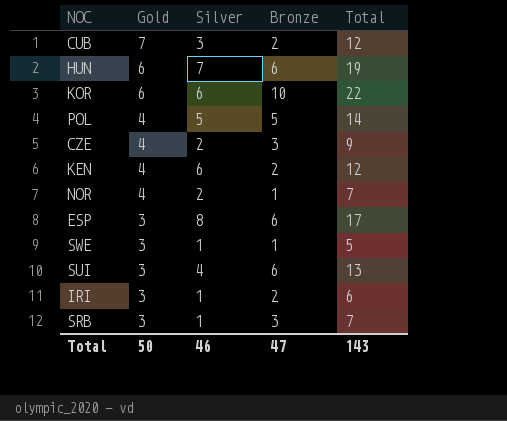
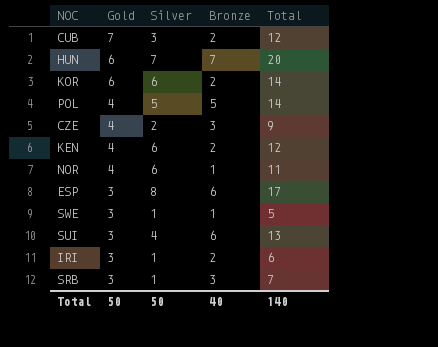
HUN | Bronze: 6 -> 7
HUN | Total: 19 -> 20
KOR | Bronze: 10 -> 2
KOR | Total: 22 -> 14
NOR | Silver: 2 -> 6
NOR | Total: 7 -> 11
Total | Silver: 46 -> 50
Total | Bronze: 47 -> 40
Total | Total: 143 -> 140

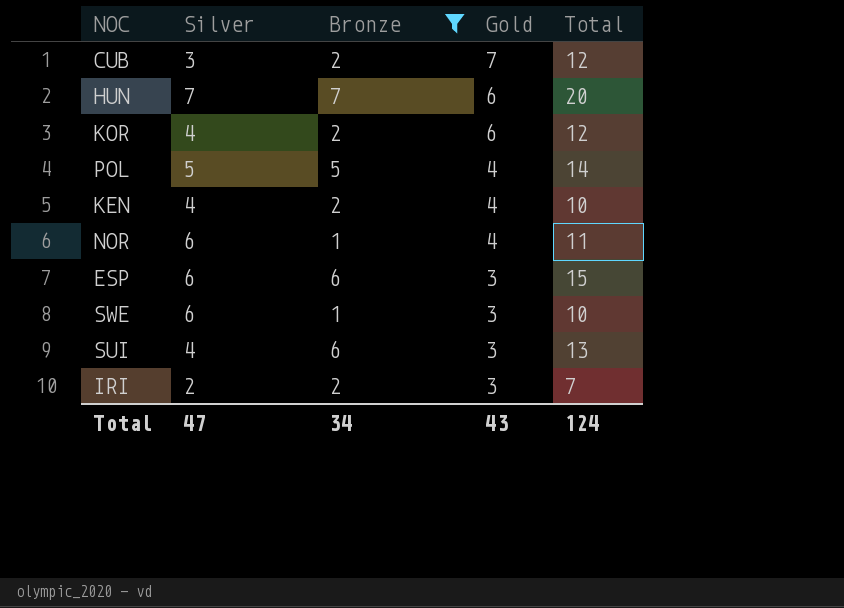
filter: none -> Bronze != 3
column Gold | position: 2 -> 4
KOR | Silver: 6 -> 4
KOR | Total: 14 -> 12
KEN | Silver: 6 -> 4
KEN | Total: 12 -> 10
ESP | Silver: 8 -> 6
ESP | Total: 17 -> 15
SWE | Silver: 1 -> 6
SWE | Total: 5 -> 10
IRI | Silver: 1 -> 2
IRI | Total: 6 -> 7
Total | Silver: 50 -> 47
Total | Bronze: 40 -> 34
Total | Gold: 50 -> 43
Total | Total: 140 -> 124

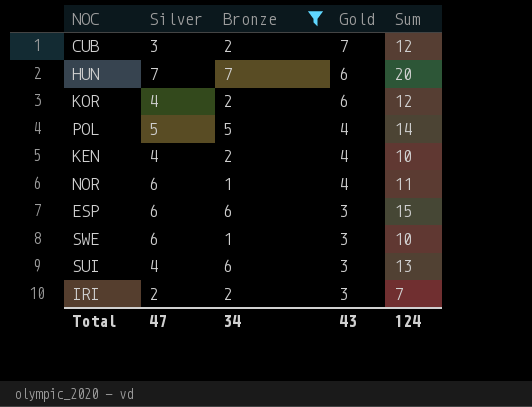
column name: Total -> Sum

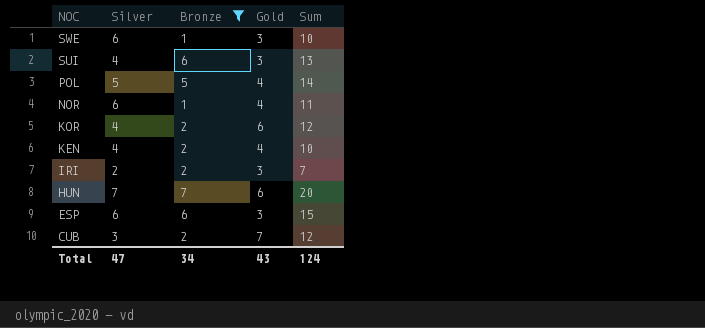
row order: Gold descending -> NOC descending

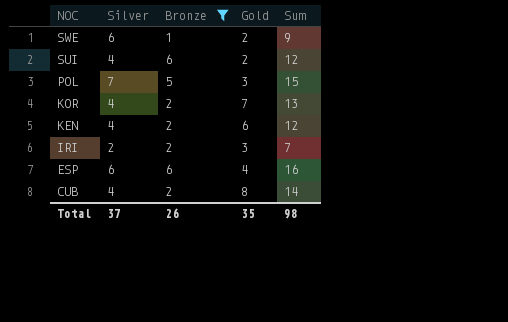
row NOR: 6 | 1 | 4 | 11 -> none
row HUN: 7 | 7 | 6 | 20 -> none
SWE | Gold: 3 -> 2
SWE | Sum: 10 -> 9
SUI | Gold: 3 -> 2
SUI | Sum: 13 -> 12
POL | Silver: 5 -> 7
POL | Gold: 4 -> 3
POL | Sum: 14 -> 15
KOR | Gold: 6 -> 7
KOR | Sum: 12 -> 13
KEN | Gold: 4 -> 6
KEN | Sum: 10 -> 12
ESP | Gold: 3 -> 4
ESP | Sum: 15 -> 16
CUB | Silver: 3 -> 4
CUB | Gold: 7 -> 8
CUB | Sum: 12 -> 14
Total | Silver: 47 -> 37
Total | Bronze: 34 -> 26
Total | Gold: 43 -> 35
Total | Sum: 124 -> 98

